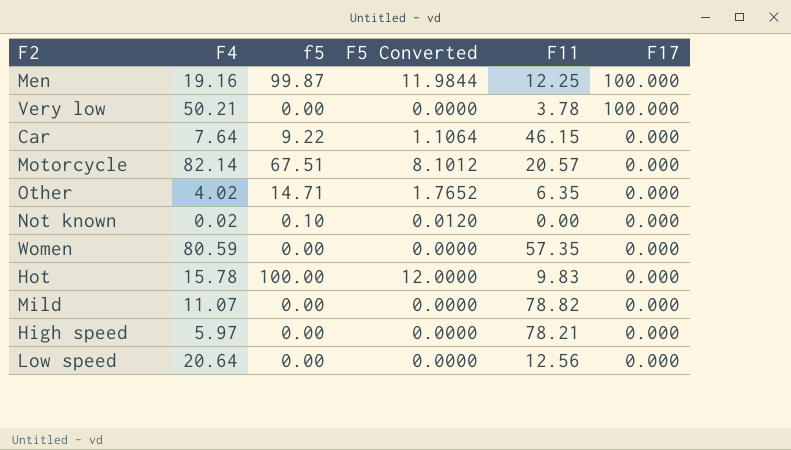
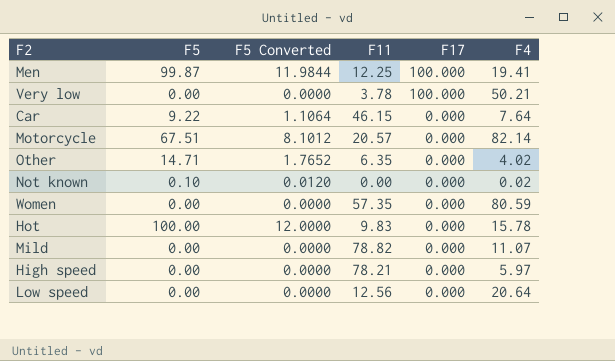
column name: f5 -> F5
column F4 | position: 2 -> 6
Men | F4: 19.16 -> 19.41

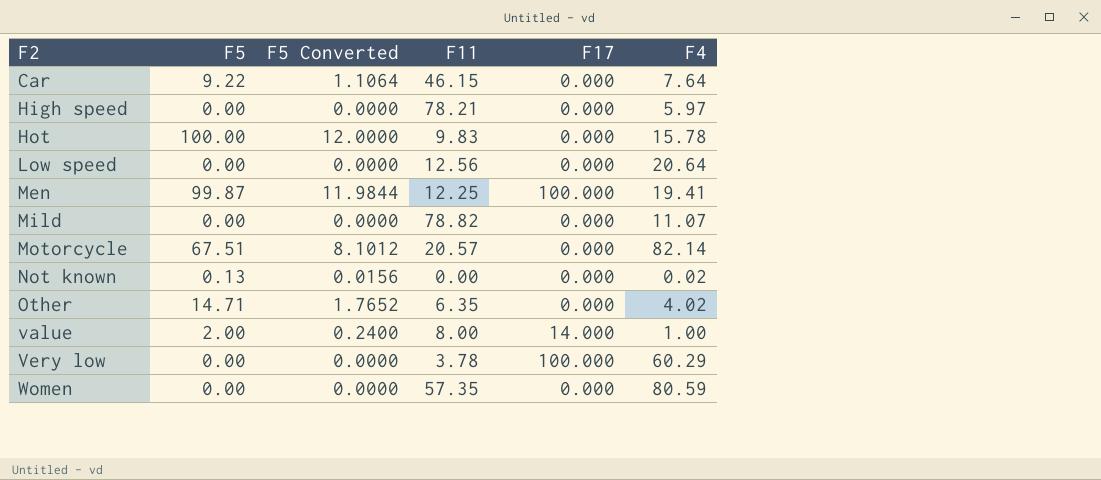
row order: F17 descending -> F2 ascending
Not known | F5: 0.10 -> 0.13
Not known | F5 Converted: 0.0120 -> 0.0156
row value: none -> 2.00 | 0.2400 | 8.00 | 14.000 | 1.00
Very low | F4: 50.21 -> 60.29

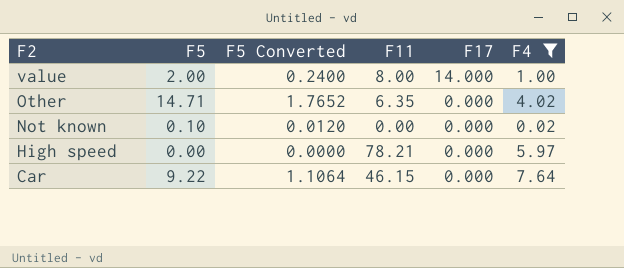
filter: none -> F4 <= 7.64
row order: F2 ascending -> F2 descending
Not known | F5: 0.13 -> 0.10
Not known | F5 Converted: 0.0156 -> 0.0120

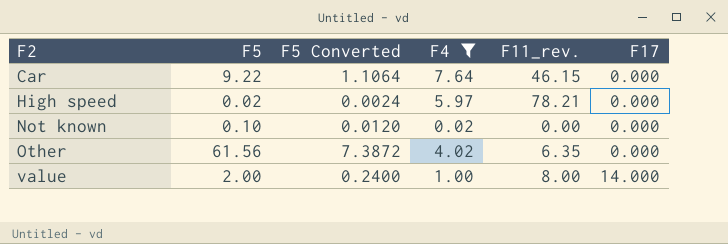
row order: F2 descending -> F2 ascending
column F4 | position: 6 -> 4
column name: F11 -> F11_rev.
High speed | F5: 0.00 -> 0.02
High speed | F5 Converted: 0.0000 -> 0.0024
Other | F5: 14.71 -> 61.56
Other | F5 Converted: 1.7652 -> 7.3872

